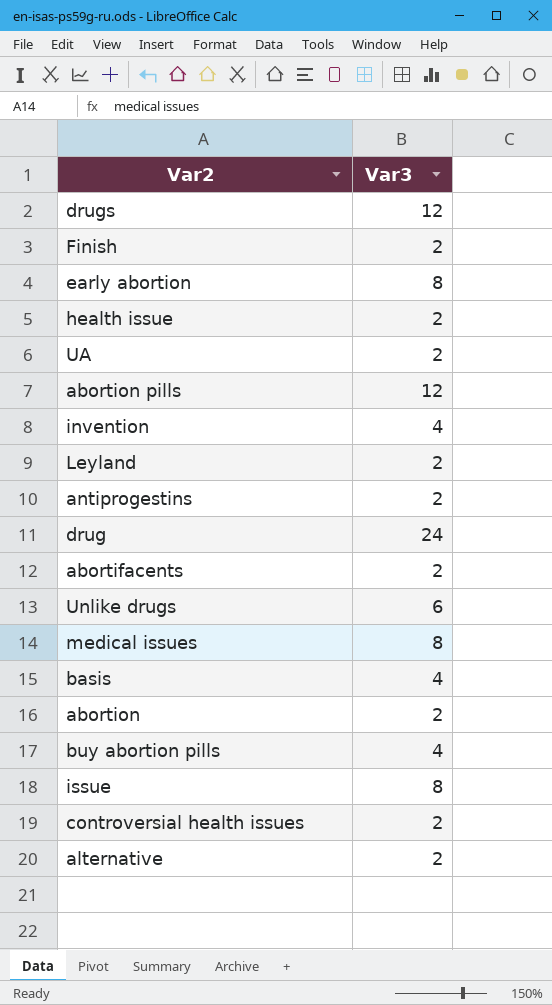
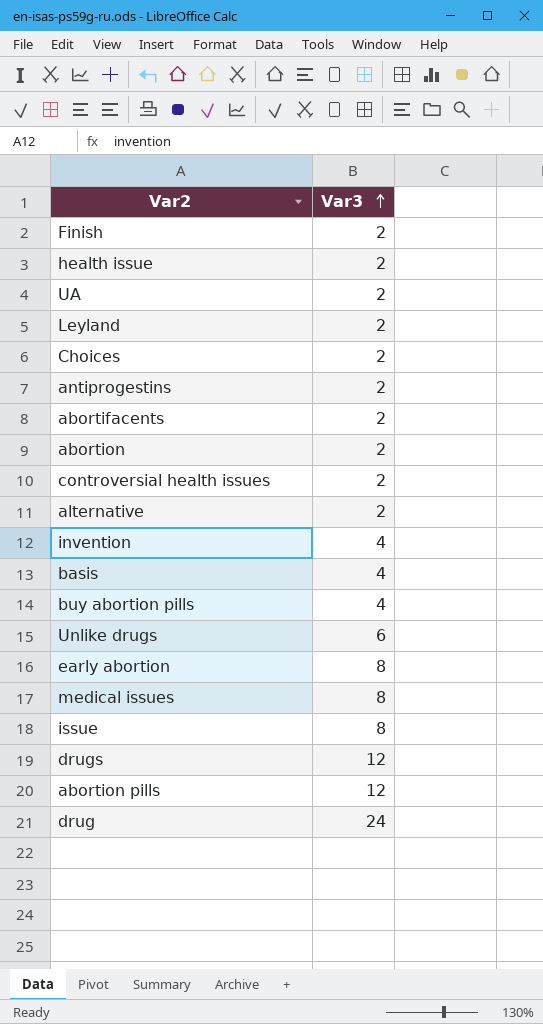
row order: none -> Var3 ascending
row Choices: none -> 2

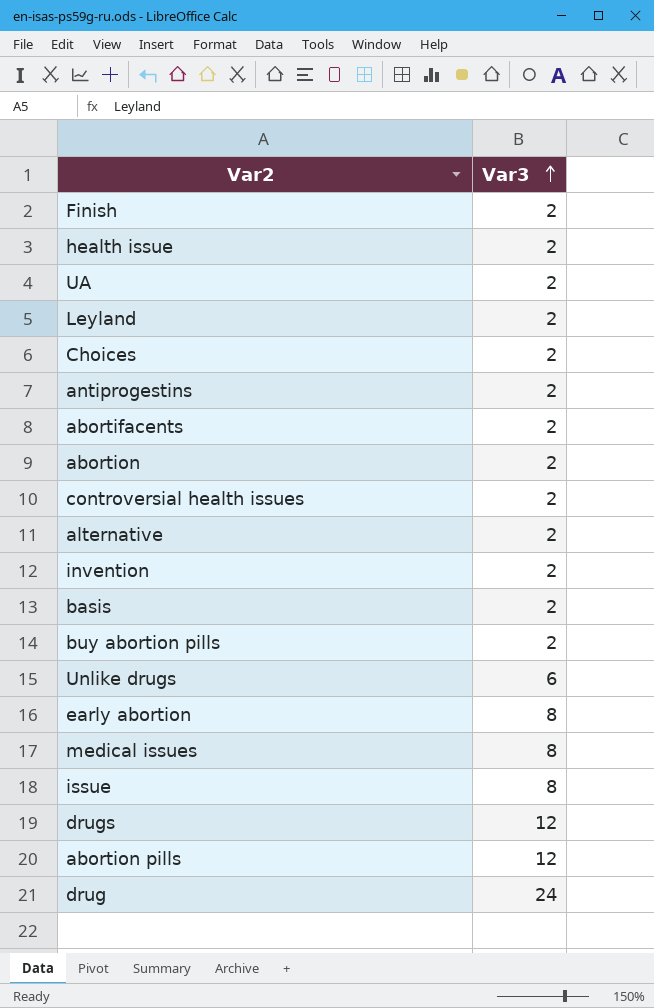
invention | Var3: 4 -> 2
basis | Var3: 4 -> 2
buy abortion pills | Var3: 4 -> 2

